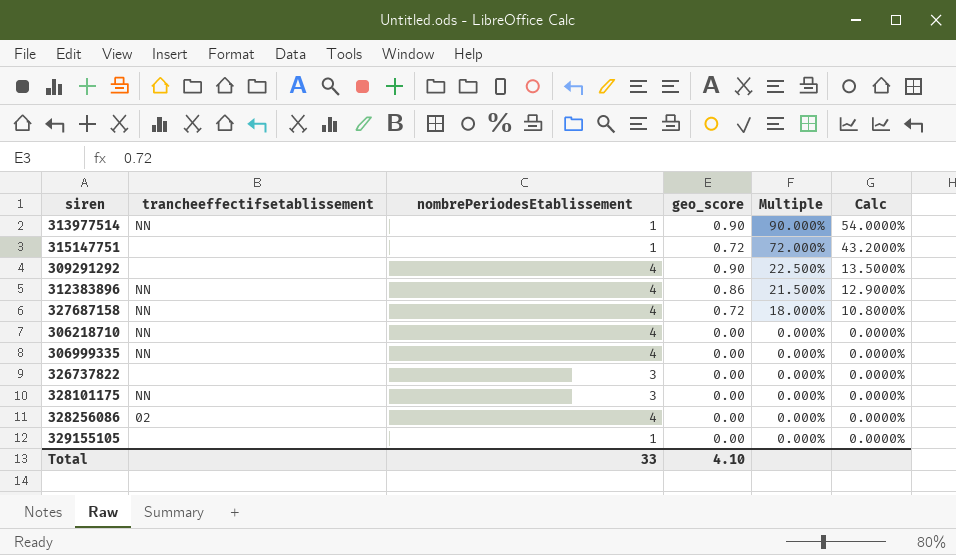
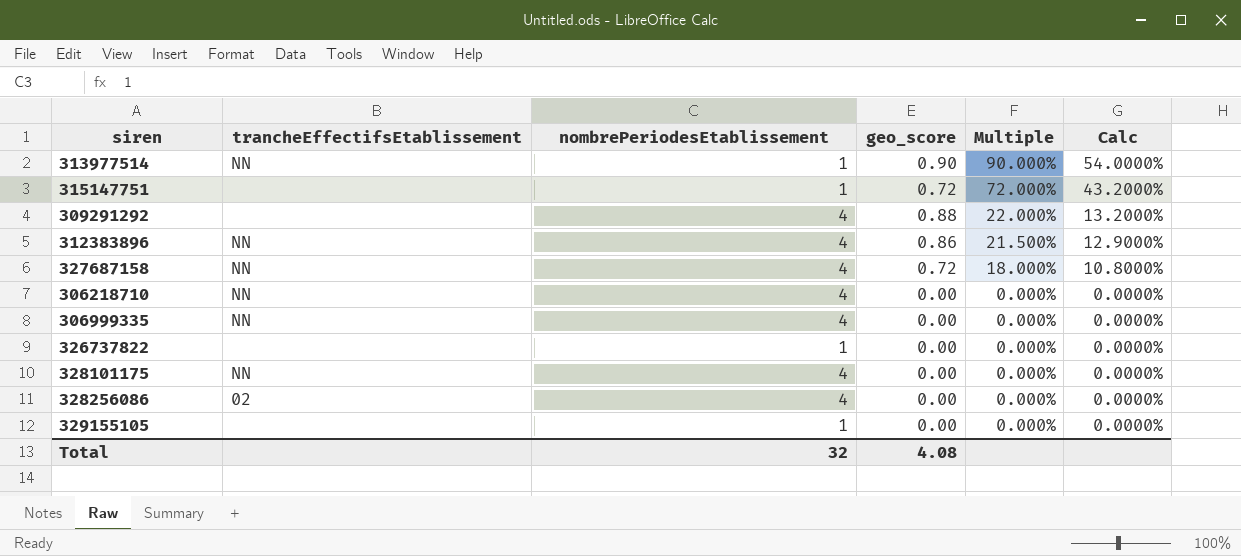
column name: trancheeffectifsetablissement -> trancheEffectifsEtablissement
309291292 | geo_score: 0.90 -> 0.88
309291292 | Multiple: 22.500% -> 22.000%
309291292 | Calc: 13.5000% -> 13.2000%
326737822 | nombrePeriodesEtablissement: 3 -> 1
328101175 | nombrePeriodesEtablissement: 3 -> 4
Total | nombrePeriodesEtablissement: 33 -> 32
Total | geo_score: 4.10 -> 4.08

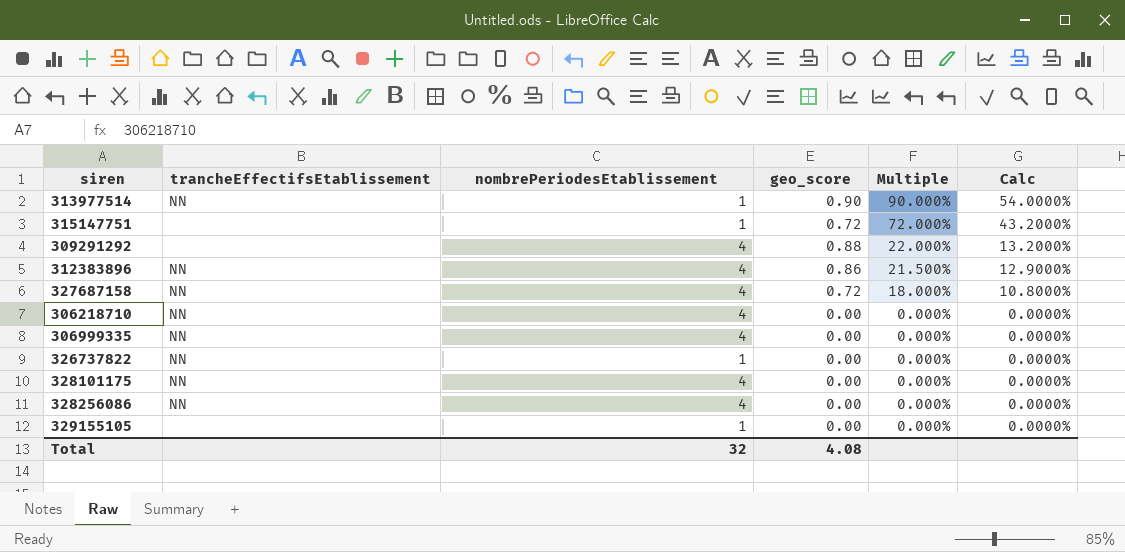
326737822 | trancheEffectifsEtablissement: none -> NN
328256086 | trancheEffectifsEtablissement: 02 -> NN

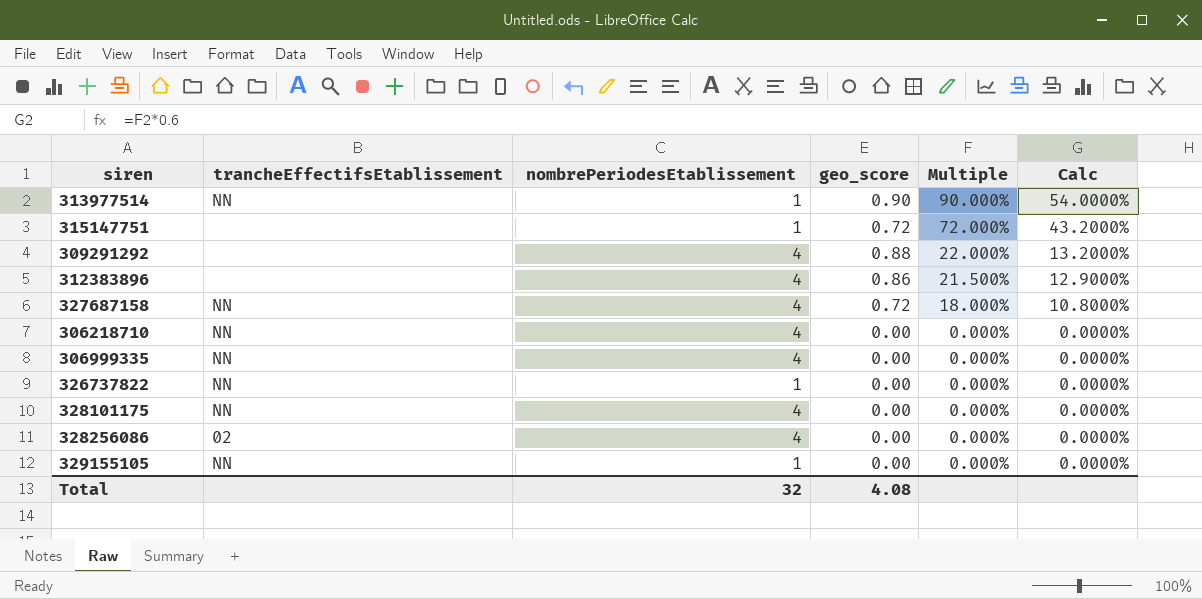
312383896 | trancheEffectifsEtablissement: NN -> none
328256086 | trancheEffectifsEtablissement: NN -> 02
329155105 | trancheEffectifsEtablissement: none -> NN

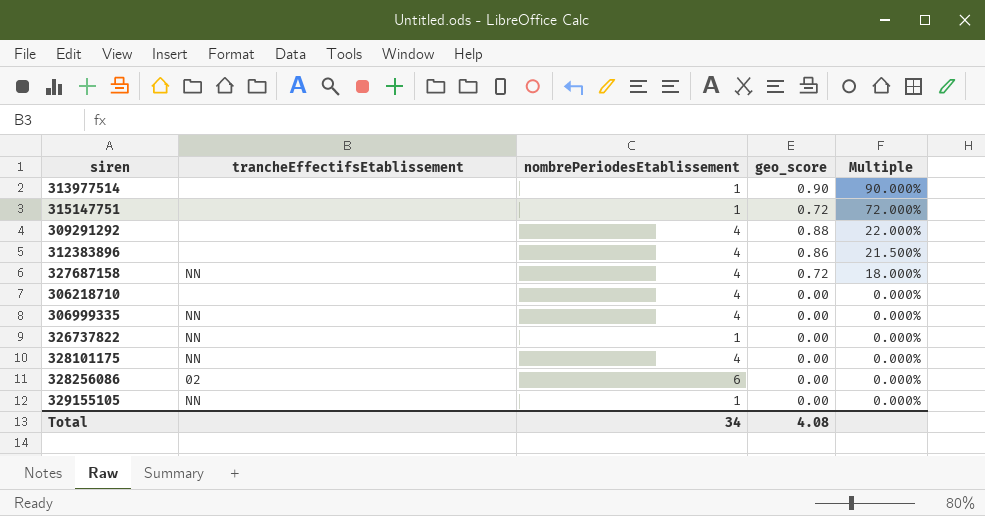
column Calc | formula: [Multiple] * 0.6 -> none
313977514 | trancheEffectifsEtablissement: NN -> none
306218710 | trancheEffectifsEtablissement: NN -> none
328256086 | nombrePeriodesEtablissement: 4 -> 6
Total | nombrePeriodesEtablissement: 32 -> 34

